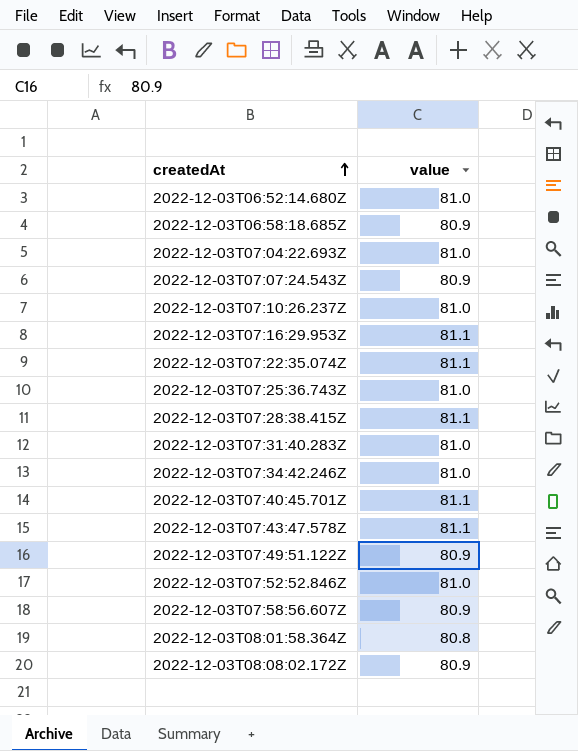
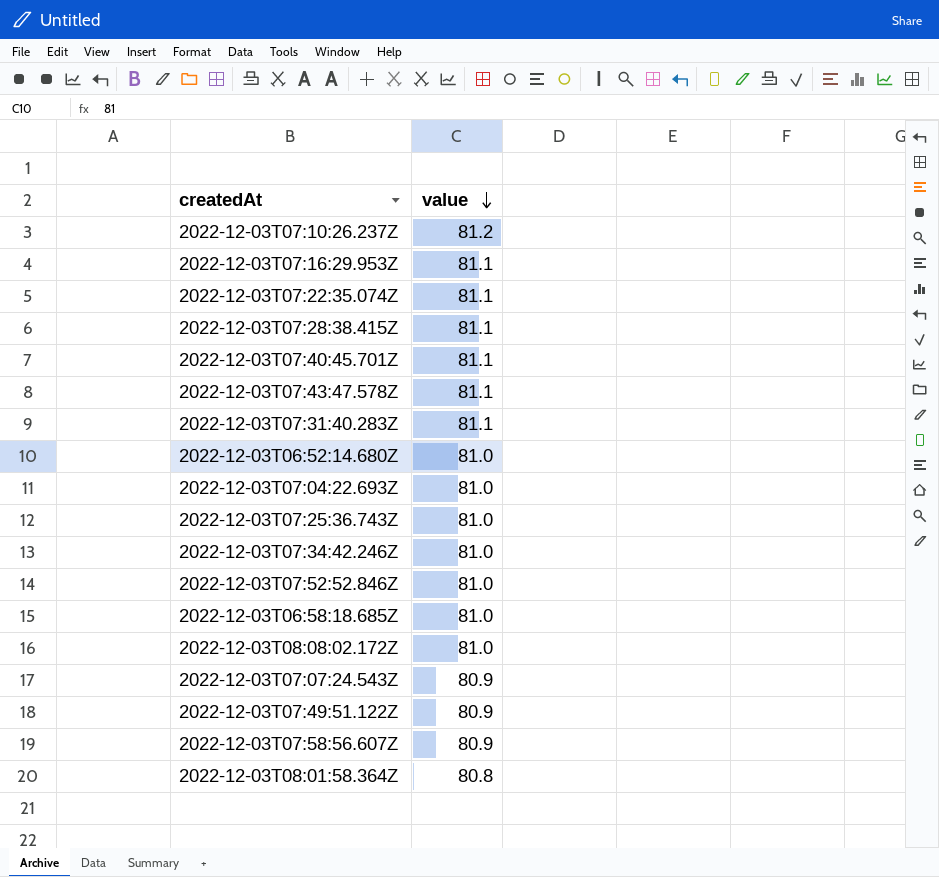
row order: createdAt ascending -> value descending
2022-12-03T07:10:26.237Z | value: 81.0 -> 81.2
2022-12-03T07:31:40.283Z | value: 81.0 -> 81.1
2022-12-03T06:58:18.685Z | value: 80.9 -> 81.0
2022-12-03T08:08:02.172Z | value: 80.9 -> 81.0

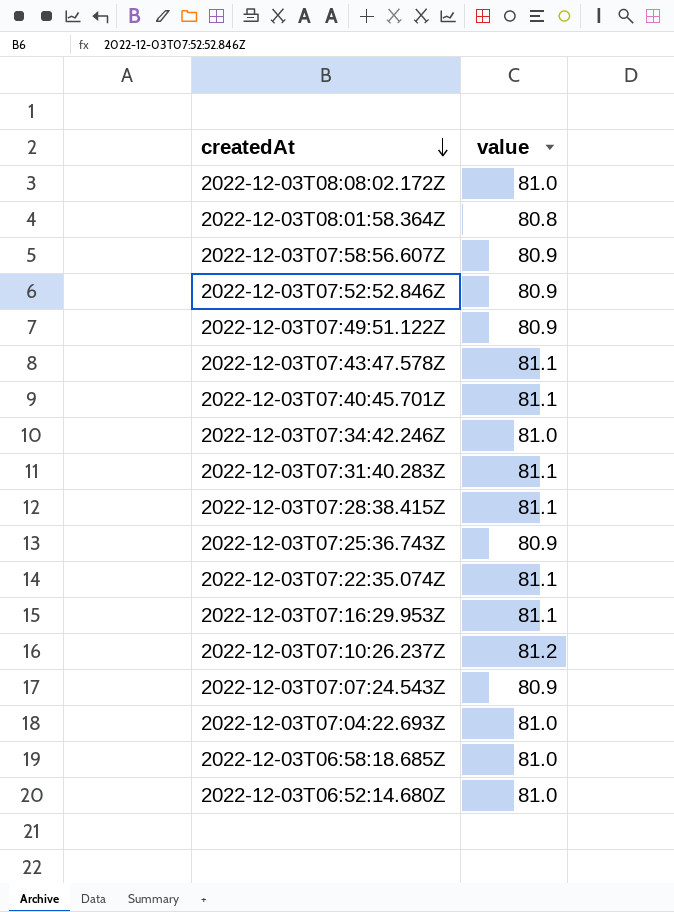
row order: value descending -> createdAt descending
2022-12-03T07:52:52.846Z | value: 81.0 -> 80.9
2022-12-03T07:25:36.743Z | value: 81.0 -> 80.9

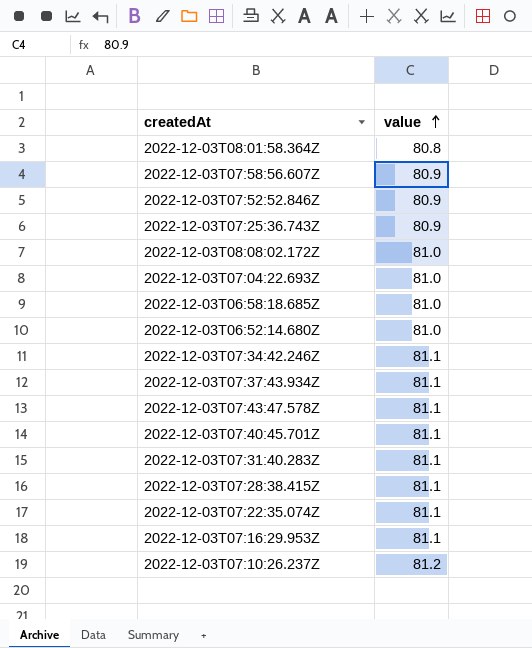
row order: createdAt descending -> value ascending
row 2022-12-03T07:49:51.122Z: 80.9 -> none
row 2022-12-03T07:07:24.543Z: 80.9 -> none
2022-12-03T07:34:42.246Z | value: 81.0 -> 81.1
row 2022-12-03T07:37:43.934Z: none -> 81.1

